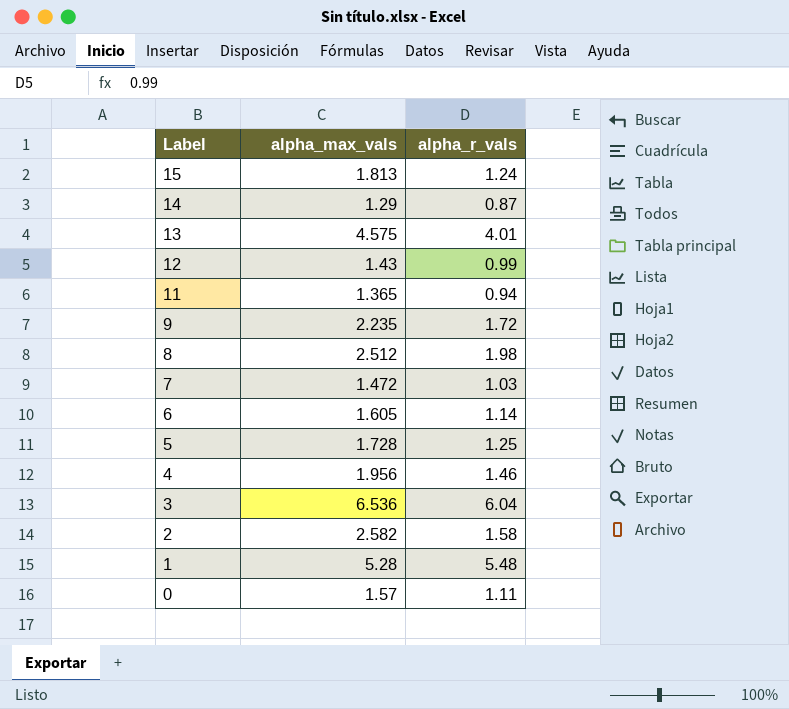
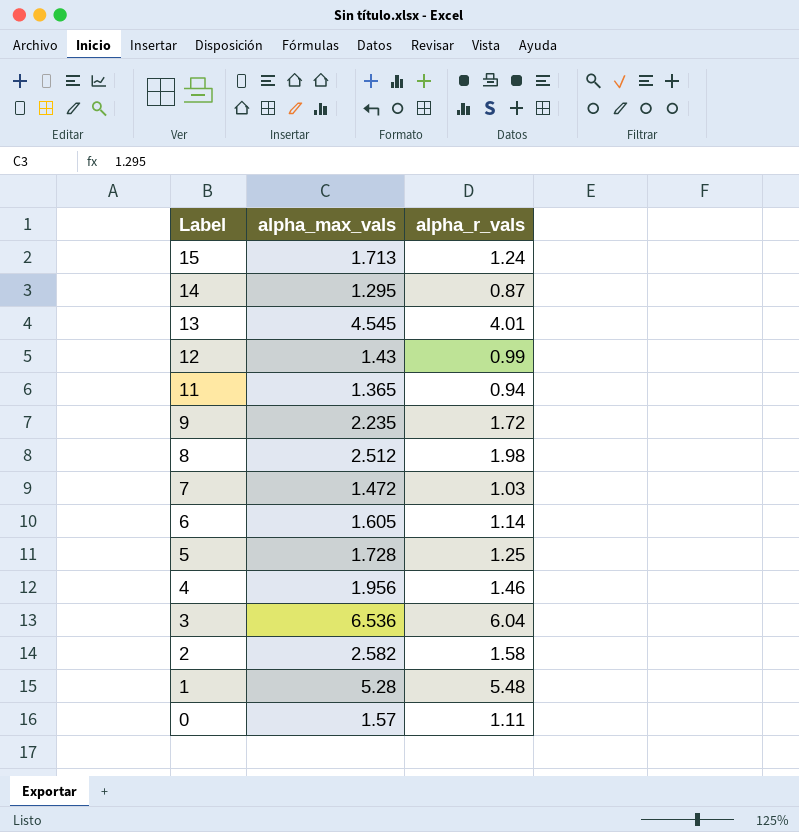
15 | alpha_max_vals: 1.813 -> 1.713
14 | alpha_max_vals: 1.29 -> 1.295
13 | alpha_max_vals: 4.575 -> 4.545

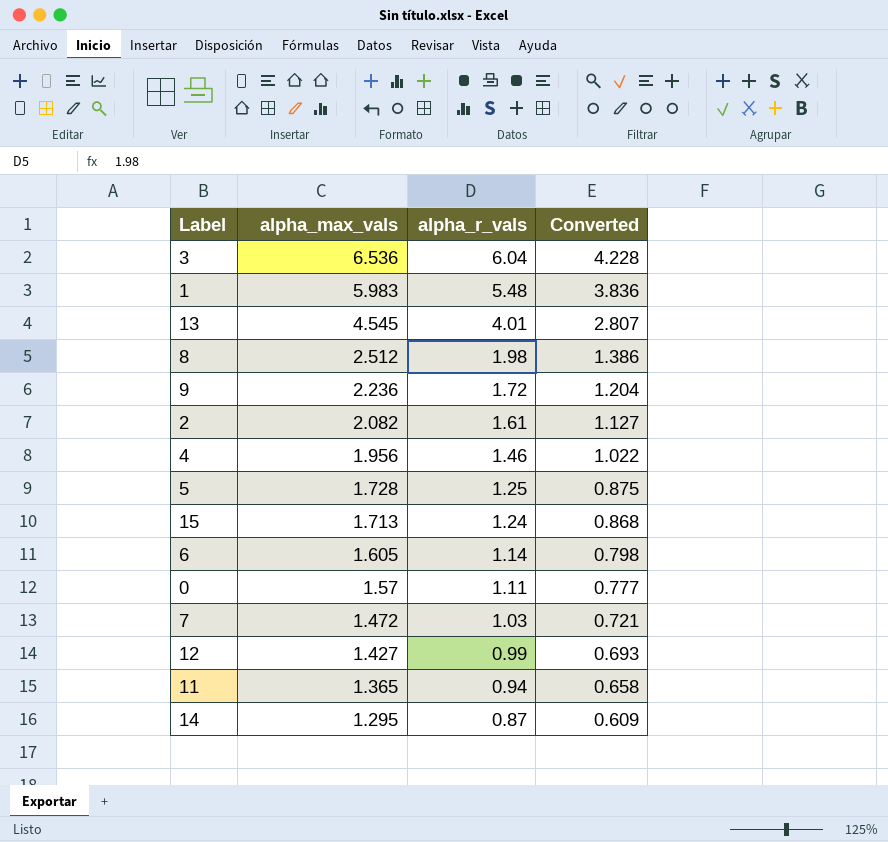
row order: Label descending -> alpha_max_vals descending
column Converted | formula: none -> [alpha_r_vals] * 0.7
1 | alpha_max_vals: 5.28 -> 5.983
9 | alpha_max_vals: 2.235 -> 2.236
2 | alpha_max_vals: 2.582 -> 2.082
2 | alpha_r_vals: 1.58 -> 1.61
12 | alpha_max_vals: 1.43 -> 1.427

